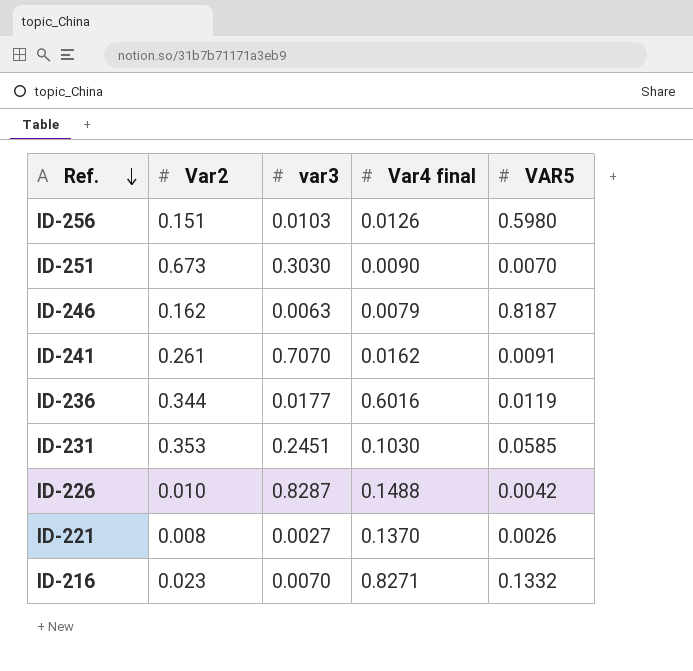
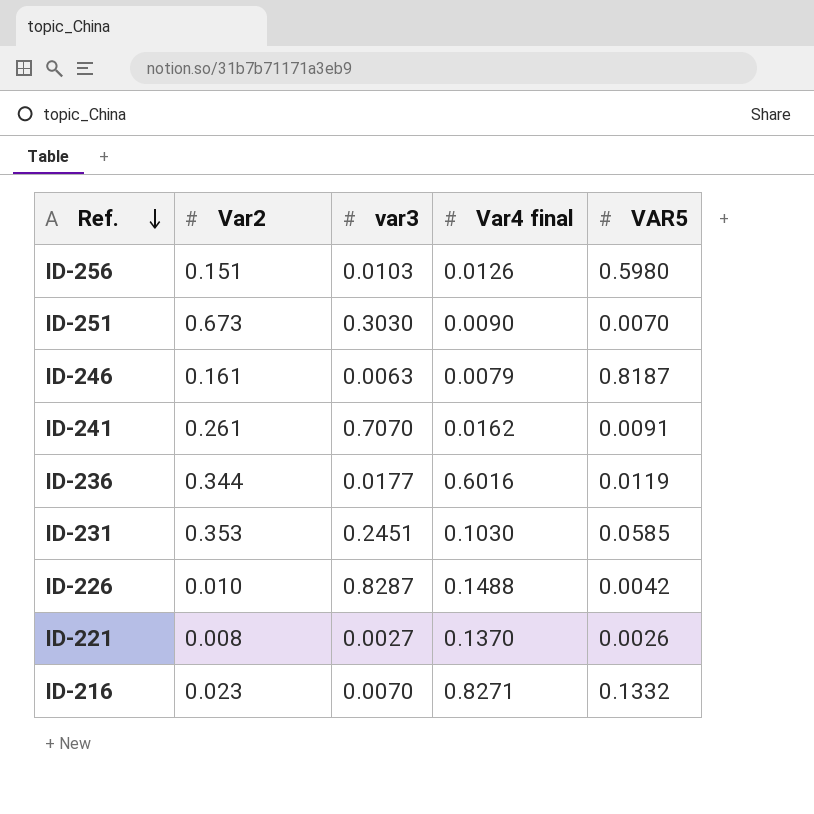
ID-246 | Var2: 0.162 -> 0.161

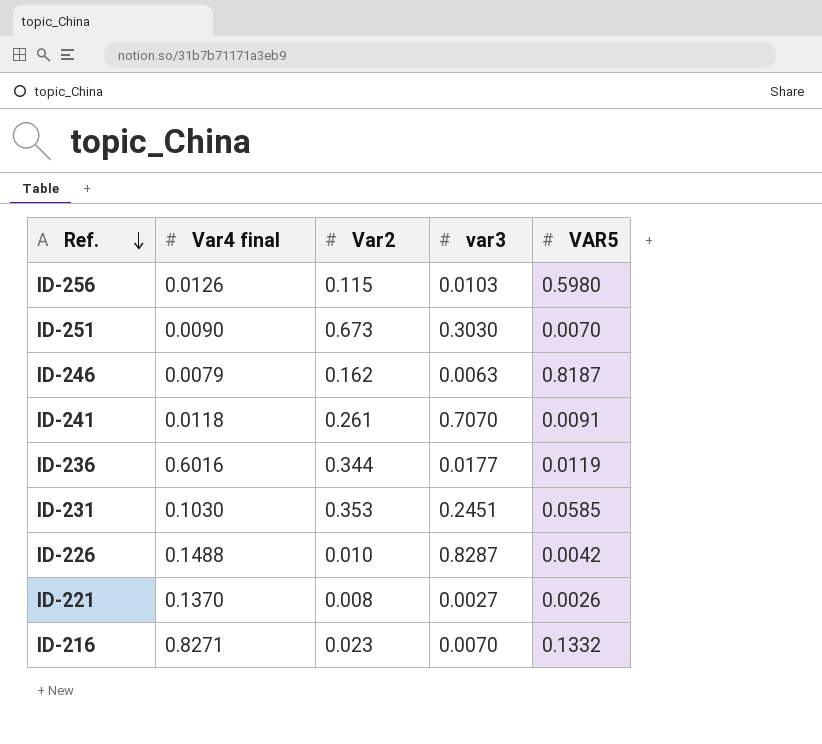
column Var4 final | position: 4 -> 2
ID-256 | Var2: 0.151 -> 0.115
ID-246 | Var2: 0.161 -> 0.162
ID-241 | Var4 final: 0.0162 -> 0.0118

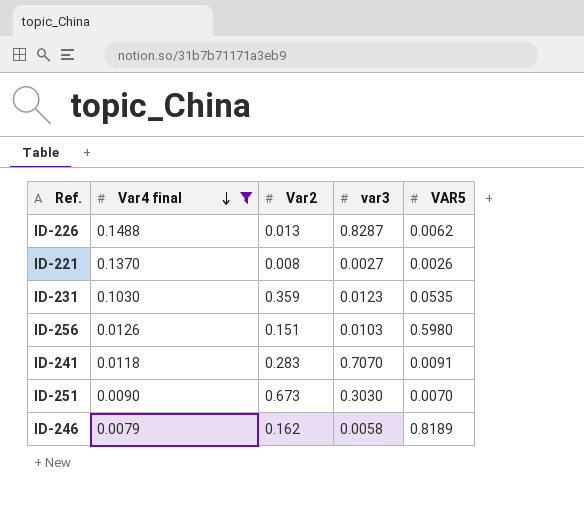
filter: none -> Var4 final <= 0.1488
row order: Ref. descending -> Var4 final descending
ID-226 | Var2: 0.010 -> 0.013
ID-226 | VAR5: 0.0042 -> 0.0062
ID-231 | Var2: 0.353 -> 0.359
ID-231 | var3: 0.2451 -> 0.0123
ID-231 | VAR5: 0.0585 -> 0.0535
ID-256 | Var2: 0.115 -> 0.151
ID-241 | Var2: 0.261 -> 0.283
ID-246 | var3: 0.0063 -> 0.0058
ID-246 | VAR5: 0.8187 -> 0.8189

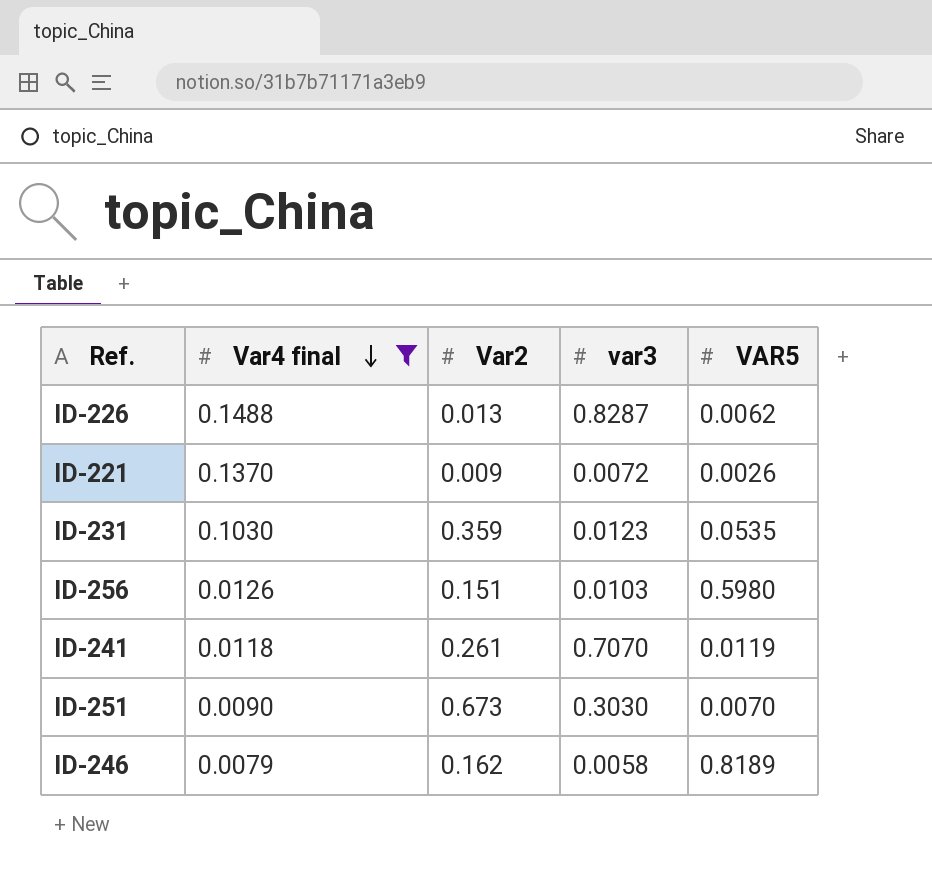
ID-221 | Var2: 0.008 -> 0.009
ID-221 | var3: 0.0027 -> 0.0072
ID-241 | Var2: 0.283 -> 0.261
ID-241 | VAR5: 0.0091 -> 0.0119

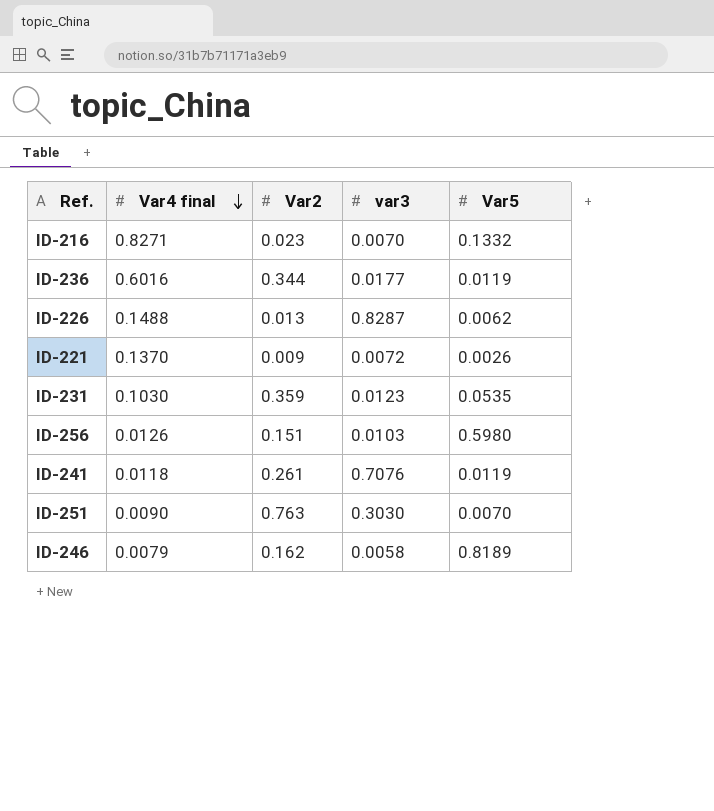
filter: Var4 final <= 0.1488 -> none
column name: VAR5 -> Var5
ID-241 | var3: 0.7070 -> 0.7076
ID-251 | Var2: 0.673 -> 0.763

